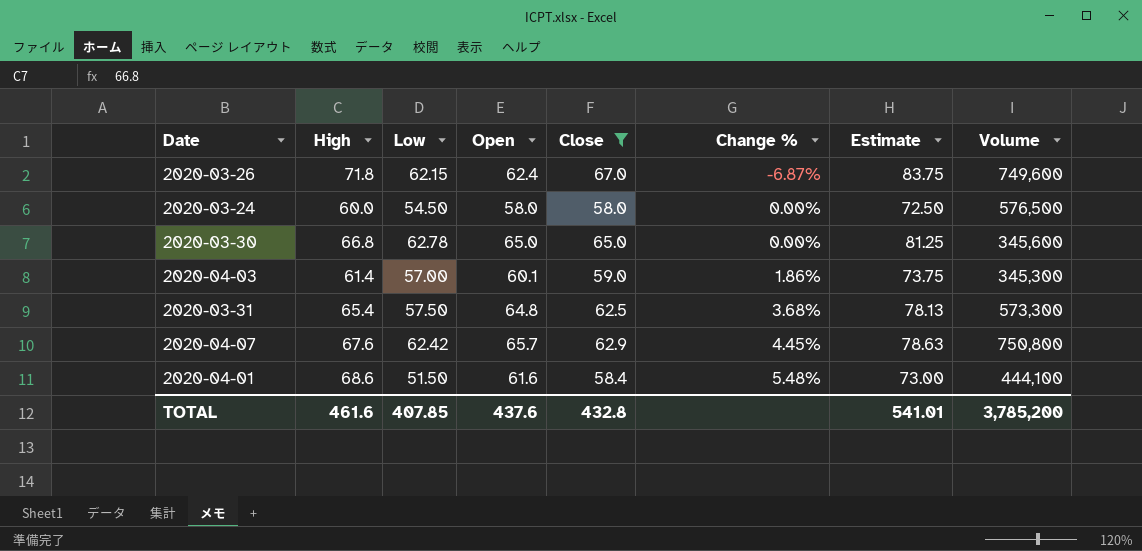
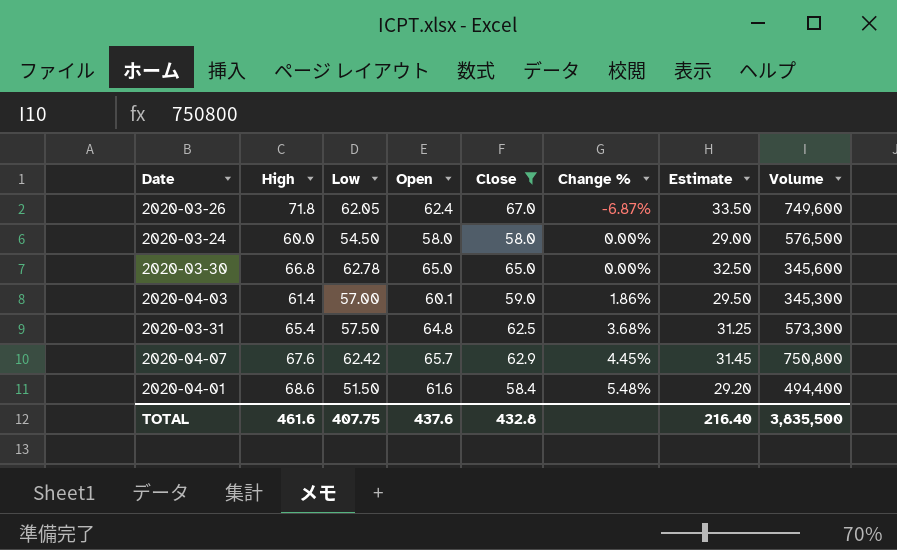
column Estimate | formula: [Close] * 1.25 -> [Close] * 0.5
2020-03-26 | Low: 62.15 -> 62.05
2020-04-01 | Volume: 444,100 -> 494,400
TOTAL | Low: 407.85 -> 407.75
TOTAL | Estimate: 541.01 -> 216.40
TOTAL | Volume: 3,785,200 -> 3,835,500

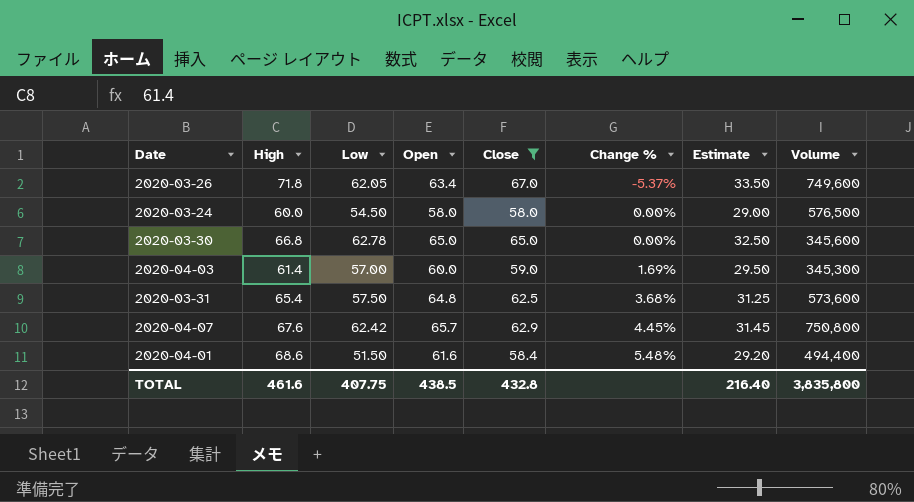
2020-03-26 | Open: 62.4 -> 63.4
2020-03-26 | Change %: -6.87% -> -5.37%
2020-04-03 | Open: 60.1 -> 60.0
2020-04-03 | Change %: 1.86% -> 1.69%
2020-03-31 | Volume: 573,300 -> 573,600
TOTAL | Open: 437.6 -> 438.5
TOTAL | Volume: 3,835,500 -> 3,835,800

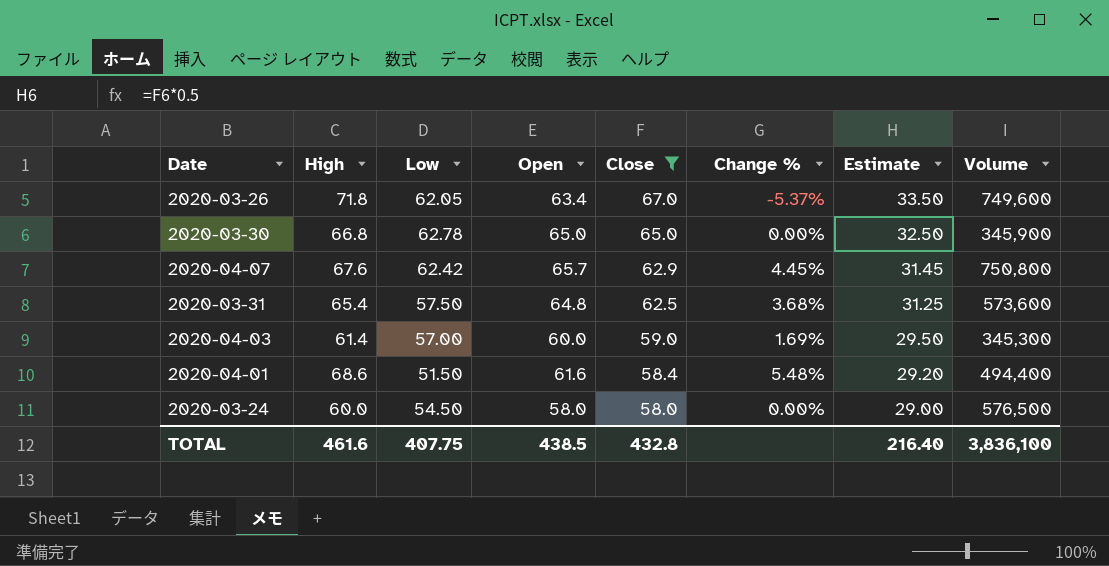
row order: Change % ascending -> Close descending
2020-03-30 | Volume: 345,600 -> 345,900
TOTAL | Volume: 3,835,800 -> 3,836,100

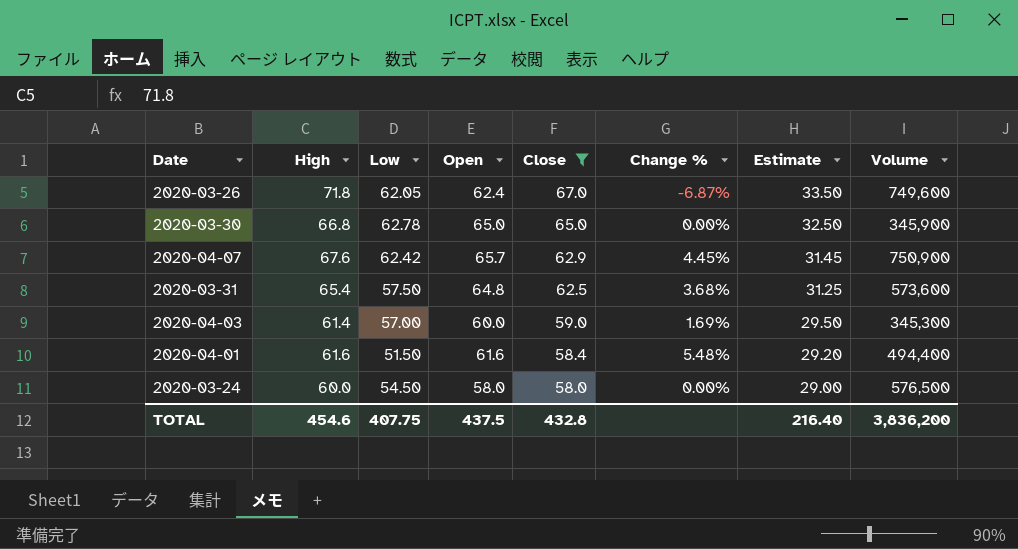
2020-03-26 | Open: 63.4 -> 62.4
2020-03-26 | Change %: -5.37% -> -6.87%
2020-04-07 | Volume: 750,800 -> 750,900
2020-04-01 | High: 68.6 -> 61.6
TOTAL | High: 461.6 -> 454.6
TOTAL | Open: 438.5 -> 437.5
TOTAL | Volume: 3,836,100 -> 3,836,200

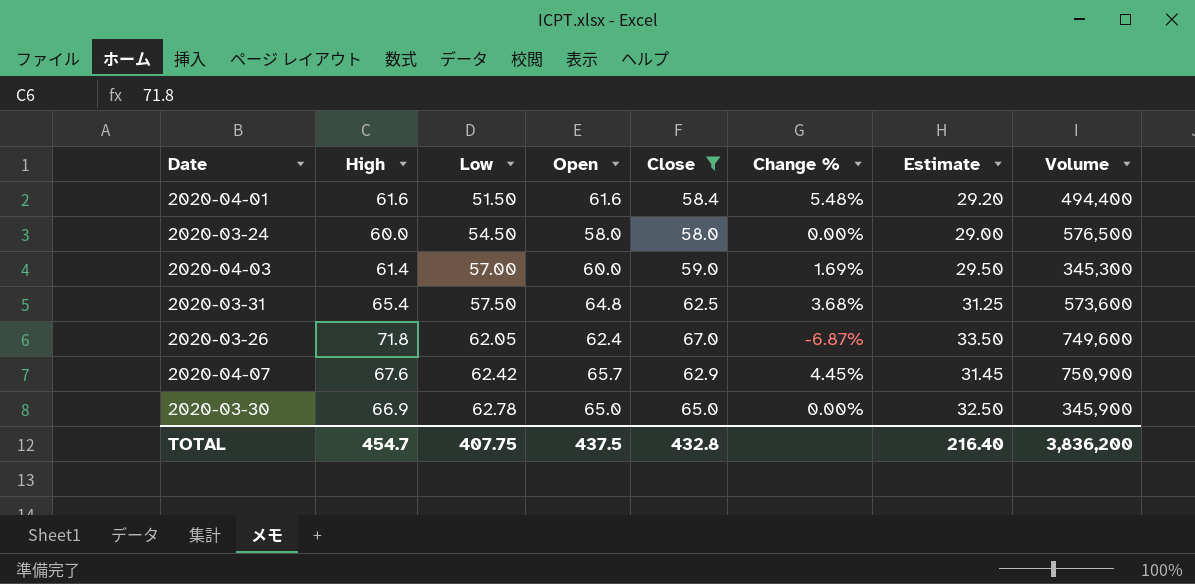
row order: Close descending -> Low ascending
2020-03-30 | High: 66.8 -> 66.9
TOTAL | High: 454.6 -> 454.7

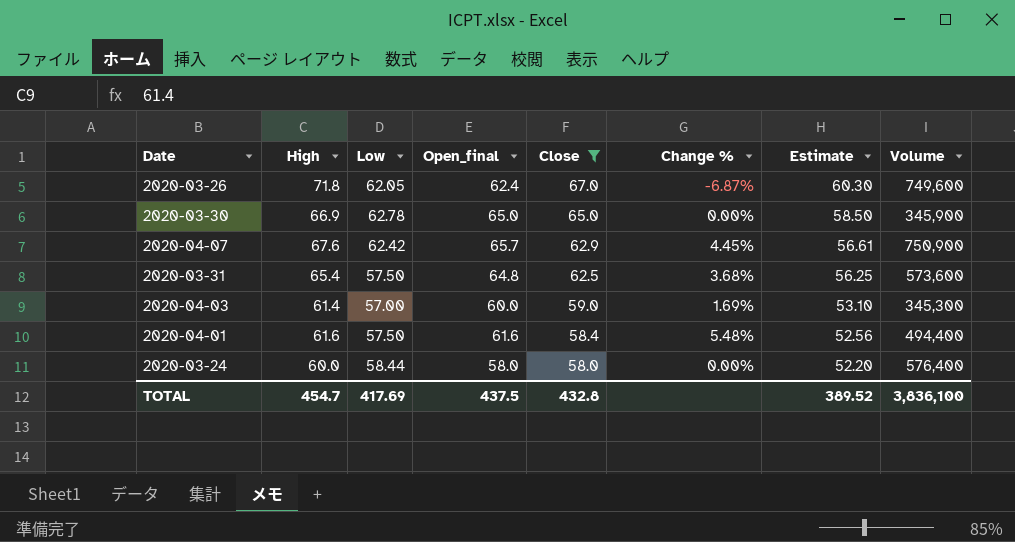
row order: Low ascending -> Close descending
column name: Open -> Open_final
column Estimate | formula: [Close] * 0.5 -> [Close] * 0.9
2020-04-01 | Low: 51.50 -> 57.50
2020-03-24 | Low: 54.50 -> 58.44
2020-03-24 | Volume: 576,500 -> 576,400
TOTAL | Low: 407.75 -> 417.69
TOTAL | Estimate: 216.40 -> 389.52
TOTAL | Volume: 3,836,200 -> 3,836,100

